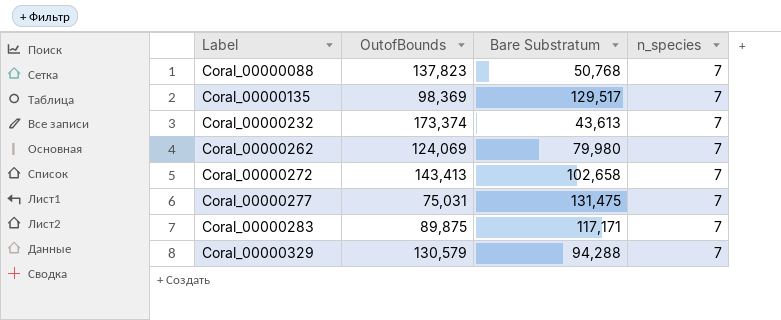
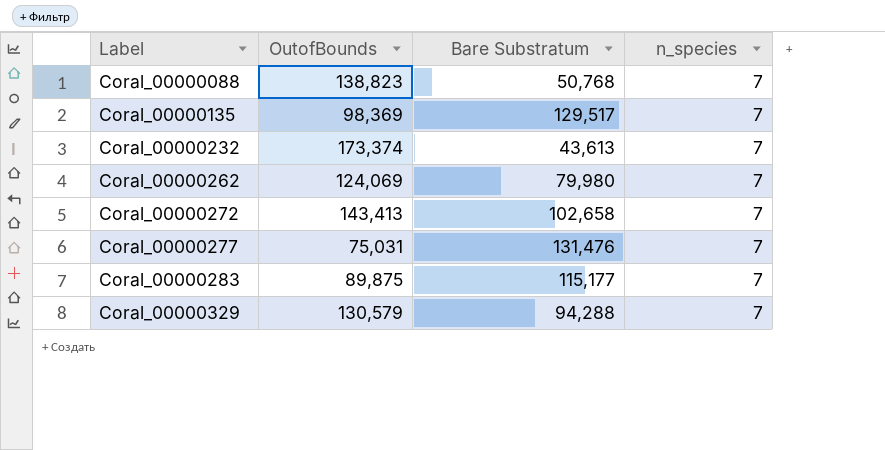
Coral_00000088 | OutofBounds: 137,823 -> 138,823
Coral_00000277 | Bare Substratum: 131,475 -> 131,476
Coral_00000283 | Bare Substratum: 117,171 -> 115,177

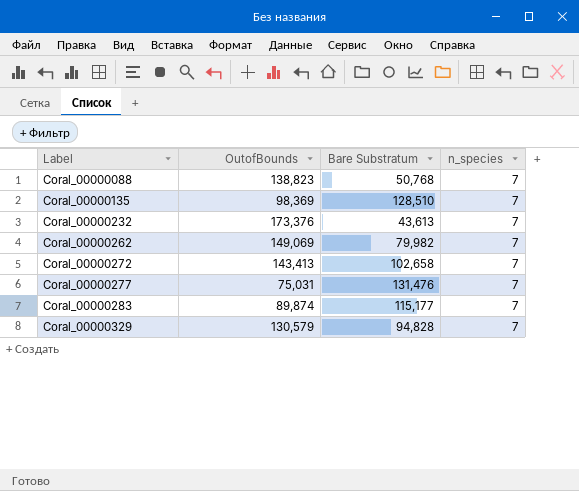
Coral_00000135 | Bare Substratum: 129,517 -> 128,510
Coral_00000232 | OutofBounds: 173,374 -> 173,376
Coral_00000262 | OutofBounds: 124,069 -> 149,069
Coral_00000262 | Bare Substratum: 79,980 -> 79,982
Coral_00000283 | OutofBounds: 89,875 -> 89,874
Coral_00000329 | Bare Substratum: 94,288 -> 94,828

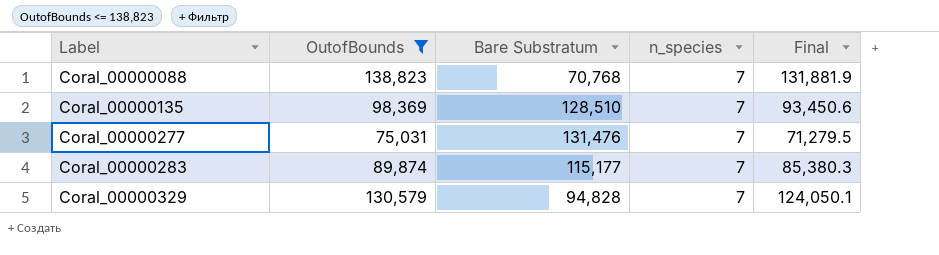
filter: none -> OutofBounds <= 138,823
column Final | formula: none -> [OutofBounds] * 0.95
Coral_00000088 | Bare Substratum: 50,768 -> 70,768

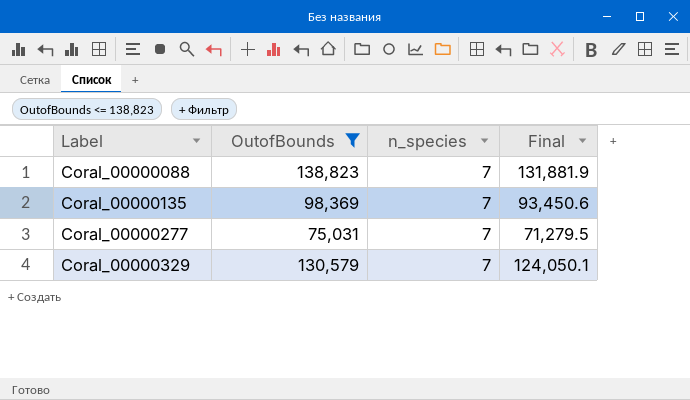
column Bare Substratum | position: 3 -> none
row Coral_00000283: 89,874 | 115,177 | 7 | 85,380.3 -> none

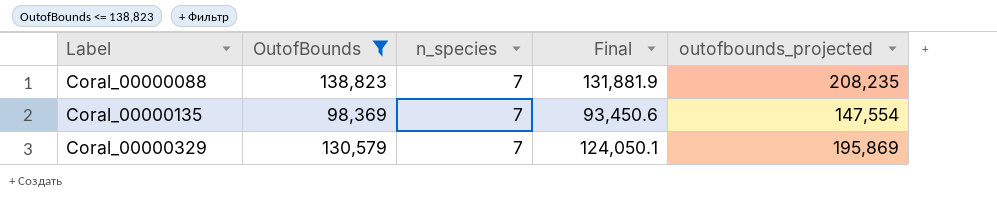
column outofbounds_projected | formula: none -> [OutofBounds] * 1.5
row Coral_00000277: 75,031 | 7 | 71,279.5 -> none

